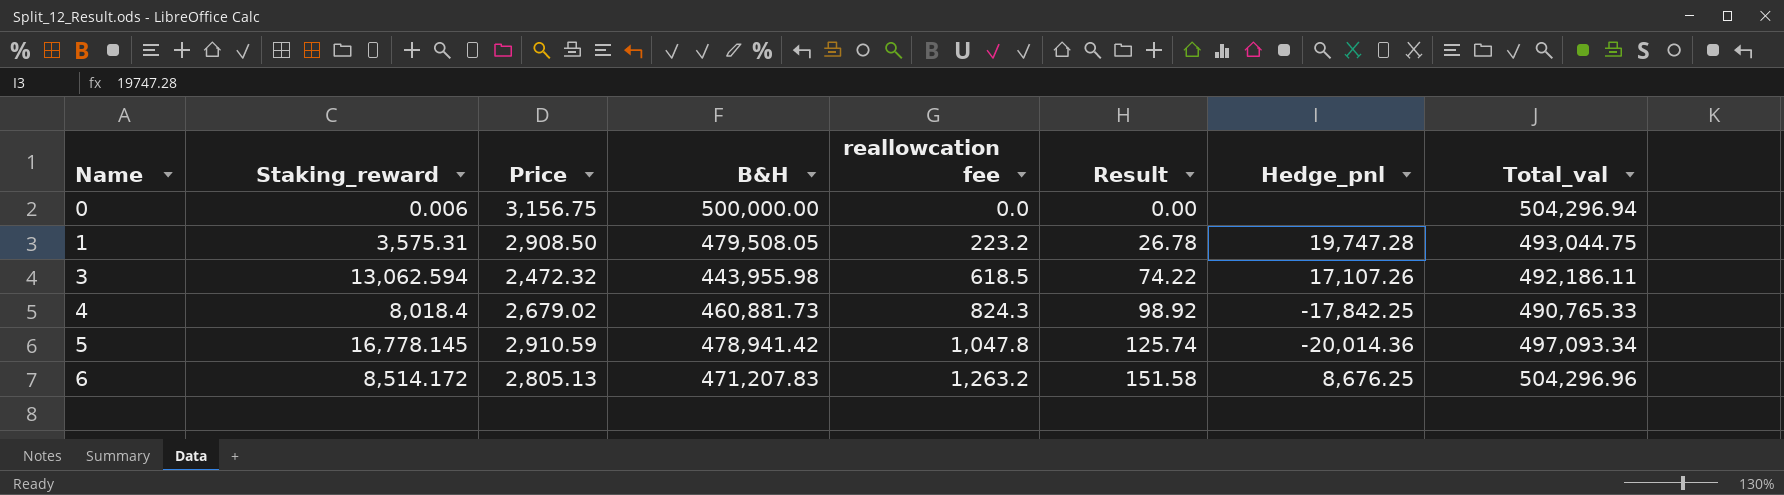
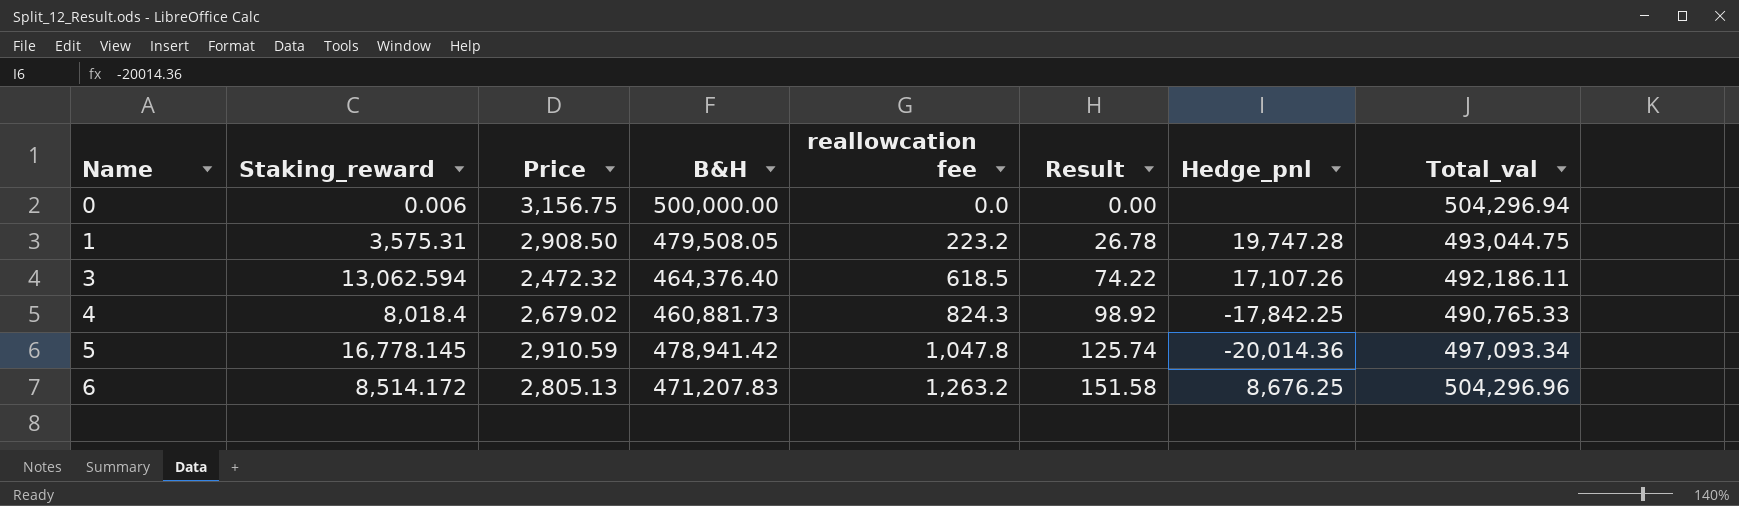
3 | B&H: 443,955.98 -> 464,376.40

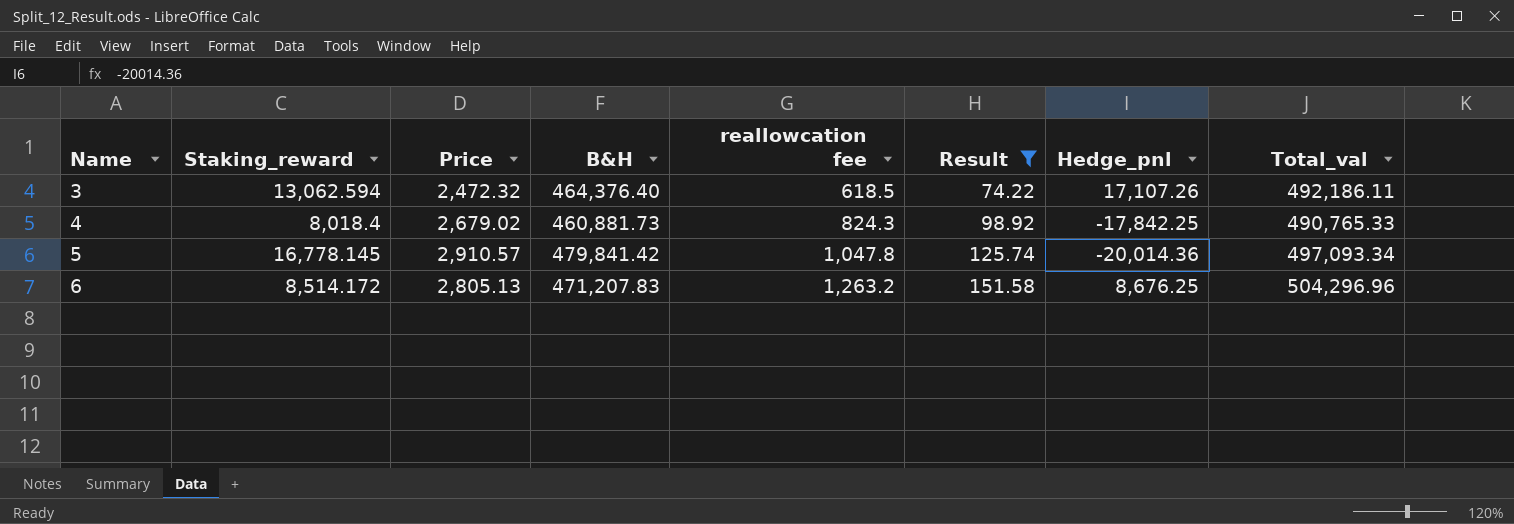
filter: none -> Result >= 74.22
5 | Price: 2,910.59 -> 2,910.57
5 | B&H: 478,941.42 -> 479,841.42

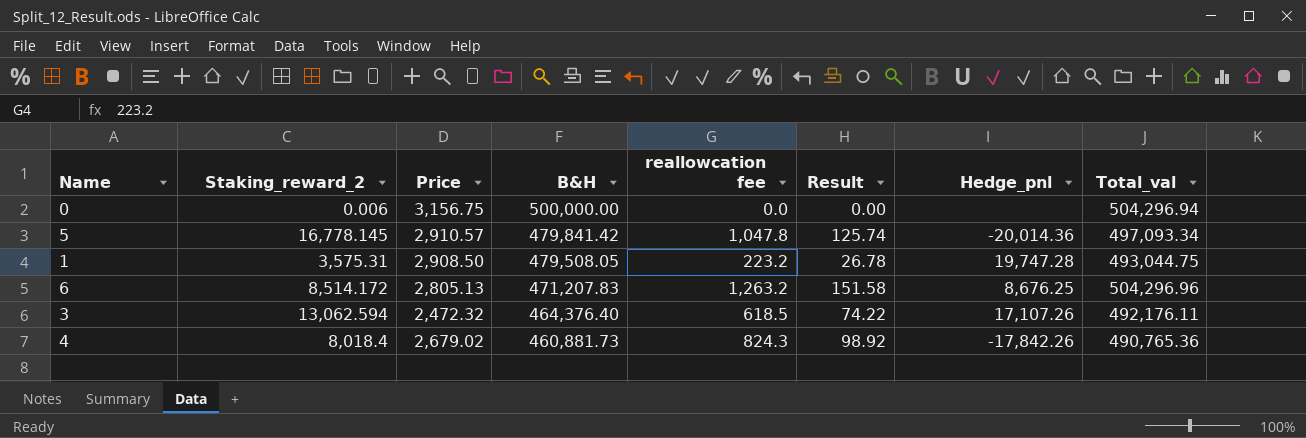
filter: Result >= 74.22 -> none
row order: Name ascending -> B&H descending
column name: Staking_reward -> Staking_reward_2
3 | Total_val: 492,186.11 -> 492,176.11
4 | Hedge_pnl: -17,842.25 -> -17,842.26
4 | Total_val: 490,765.33 -> 490,765.36

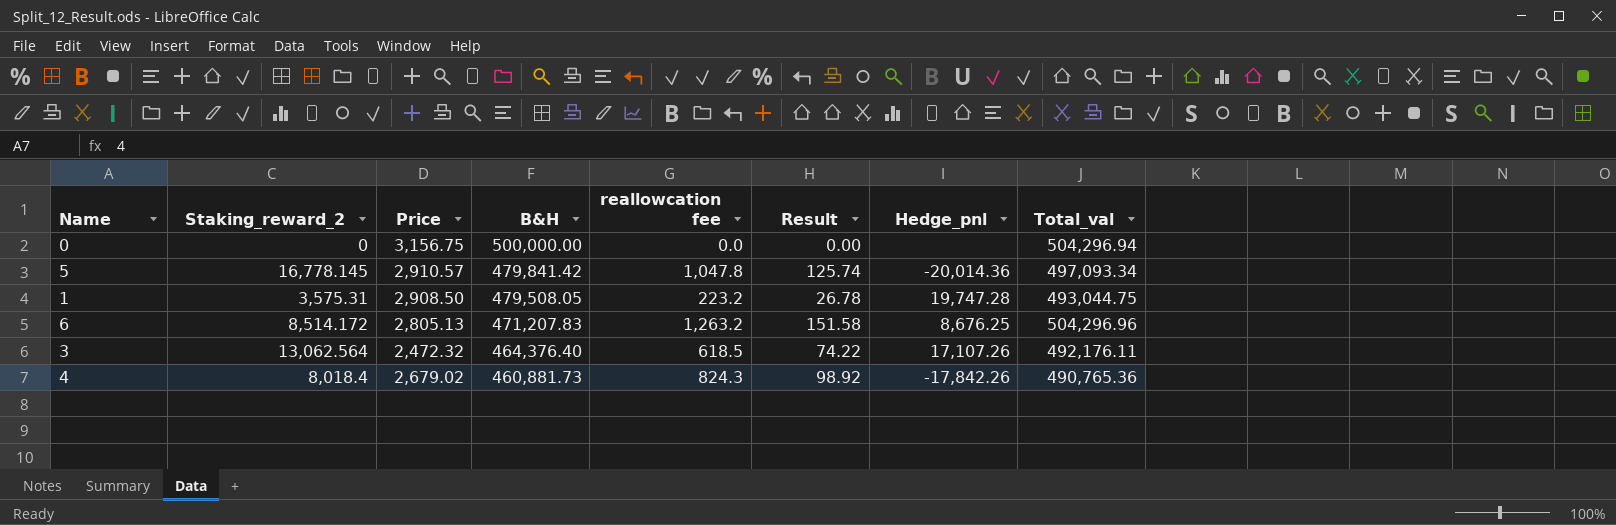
0 | Staking_reward_2: 0.006 -> 0
3 | Staking_reward_2: 13,062.594 -> 13,062.564

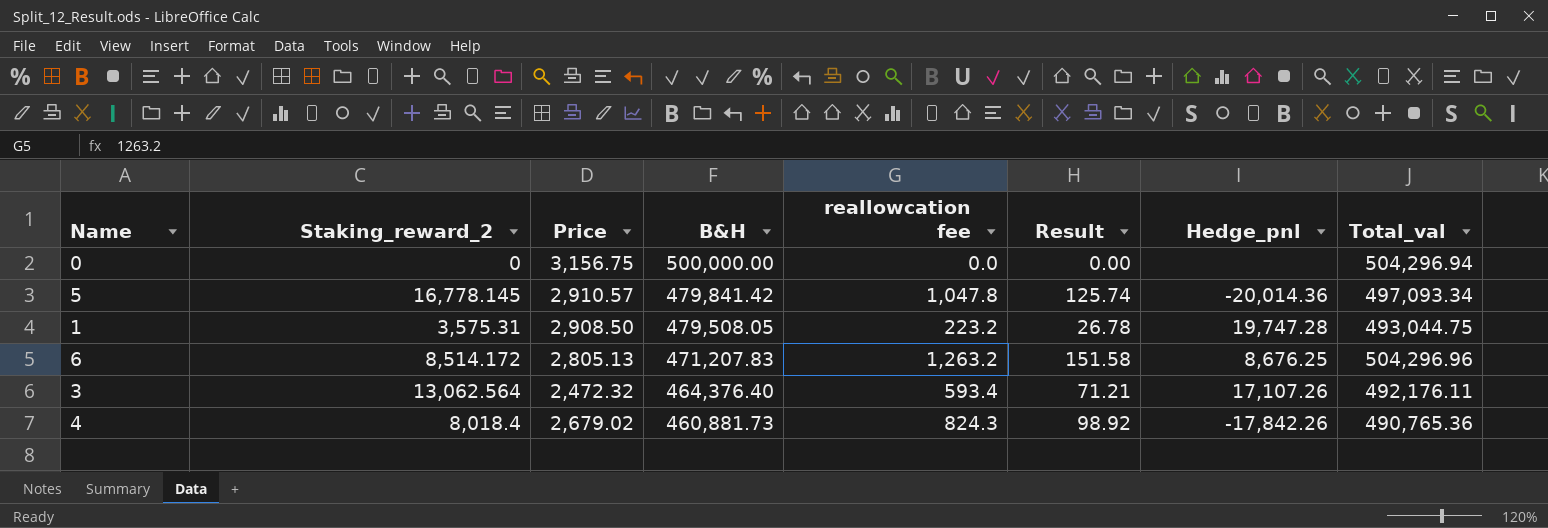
3 | reallowcation fee: 618.5 -> 593.4
3 | Result: 74.22 -> 71.21

